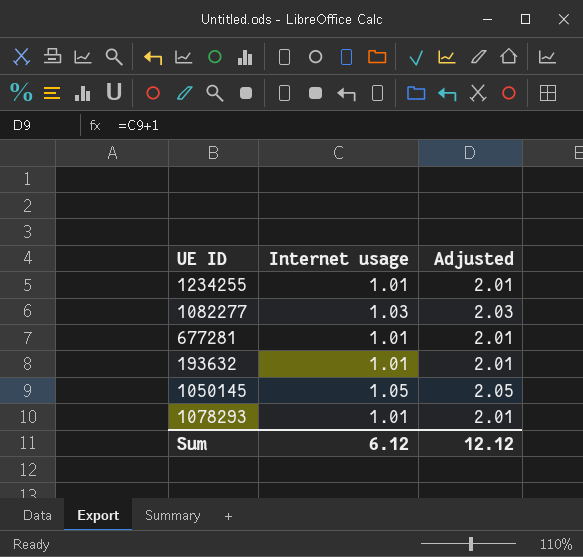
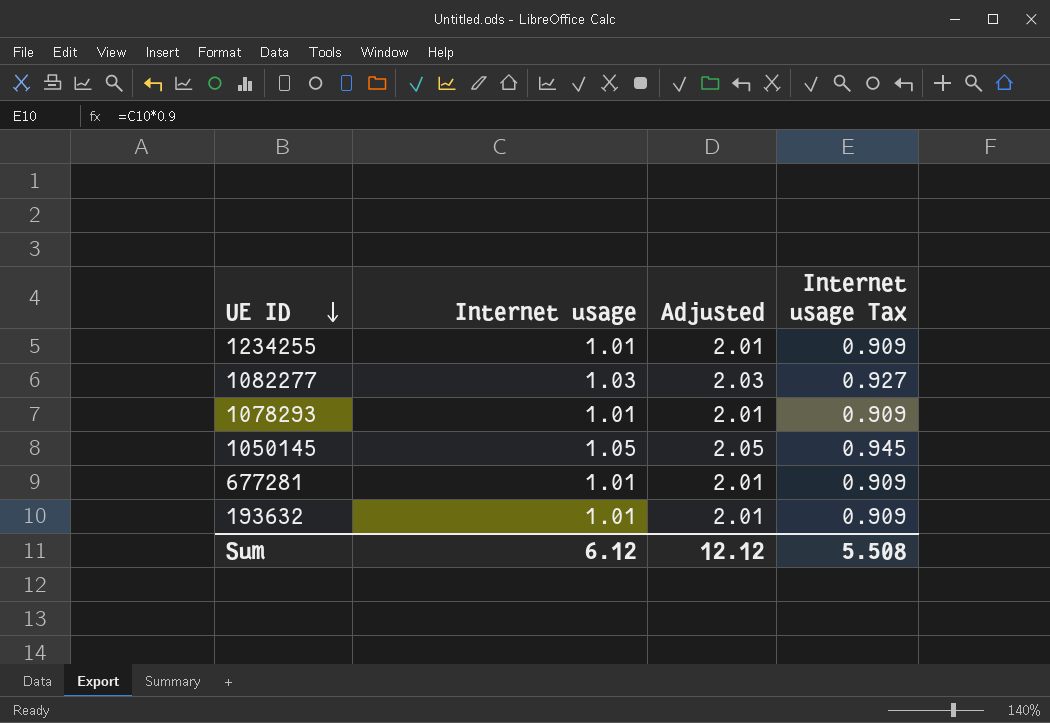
row order: none -> UE ID descending
column Internet usage Tax | formula: none -> [Internet usage] * 0.9

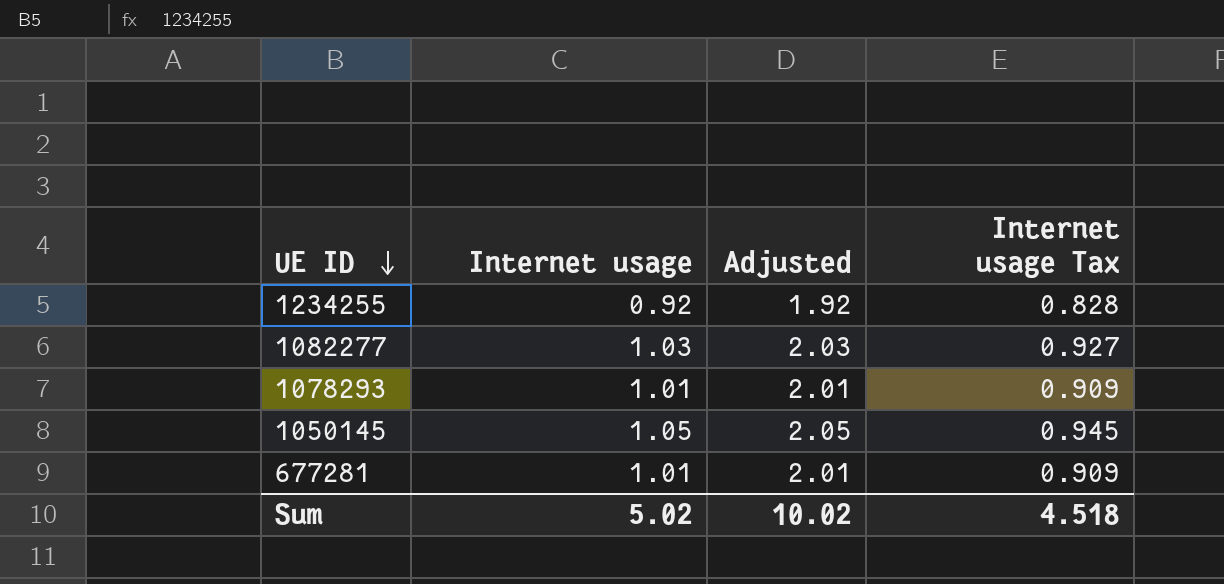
row 193632: 1.01 | 2.01 | 0.909 -> none
1234255 | Internet usage: 1.01 -> 0.92
1234255 | Adjusted: 2.01 -> 1.92
1234255 | Internet usage Tax: 0.909 -> 0.828
Sum | Internet usage: 6.12 -> 5.02
Sum | Adjusted: 12.12 -> 10.02
Sum | Internet usage Tax: 5.508 -> 4.518

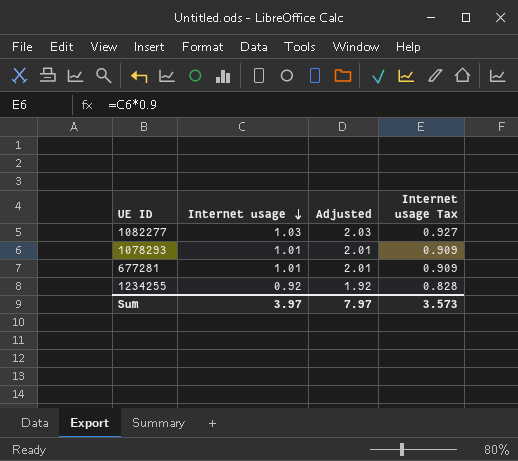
row order: UE ID descending -> Internet usage descending
row 1050145: 1.05 | 2.05 | 0.945 -> none
Sum | Internet usage: 5.02 -> 3.97
Sum | Adjusted: 10.02 -> 7.97
Sum | Internet usage Tax: 4.518 -> 3.573

